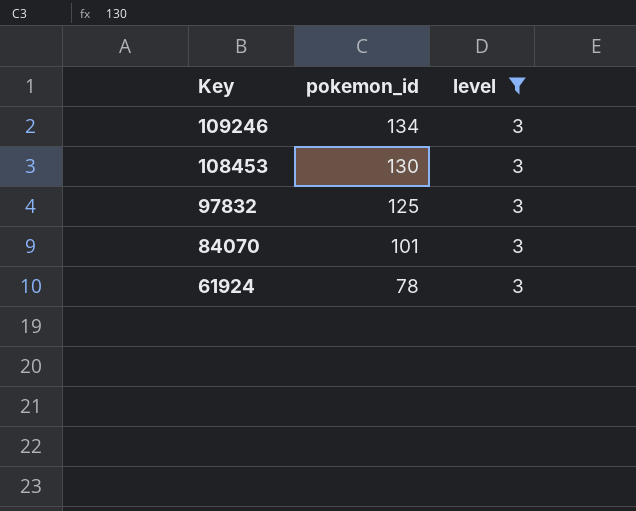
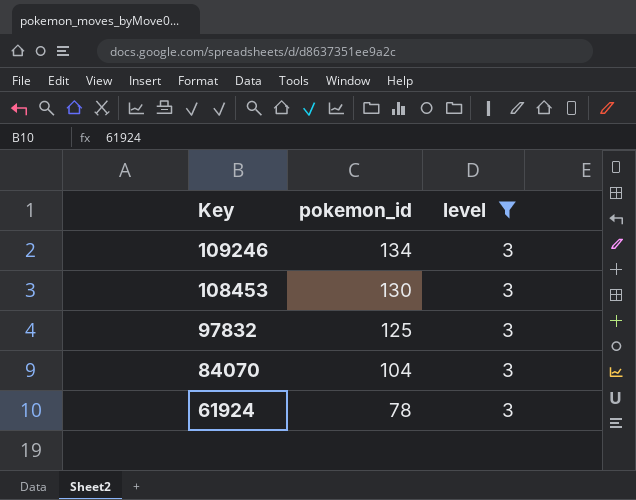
84070 | pokemon_id: 101 -> 104

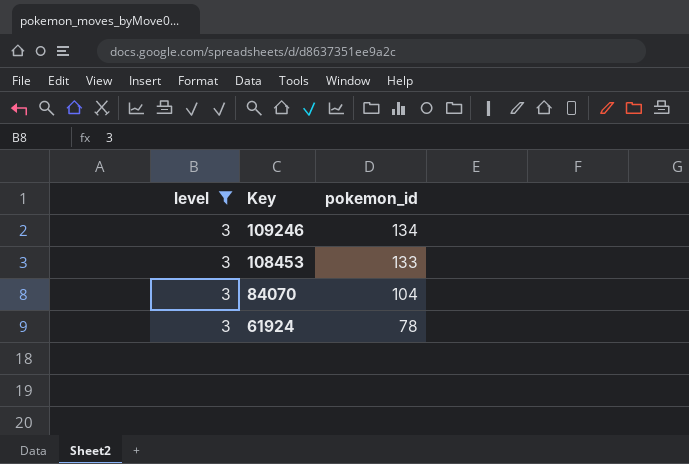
column level | position: 3 -> 1
row 97832: 125 | 3 -> none
108453 | pokemon_id: 130 -> 133

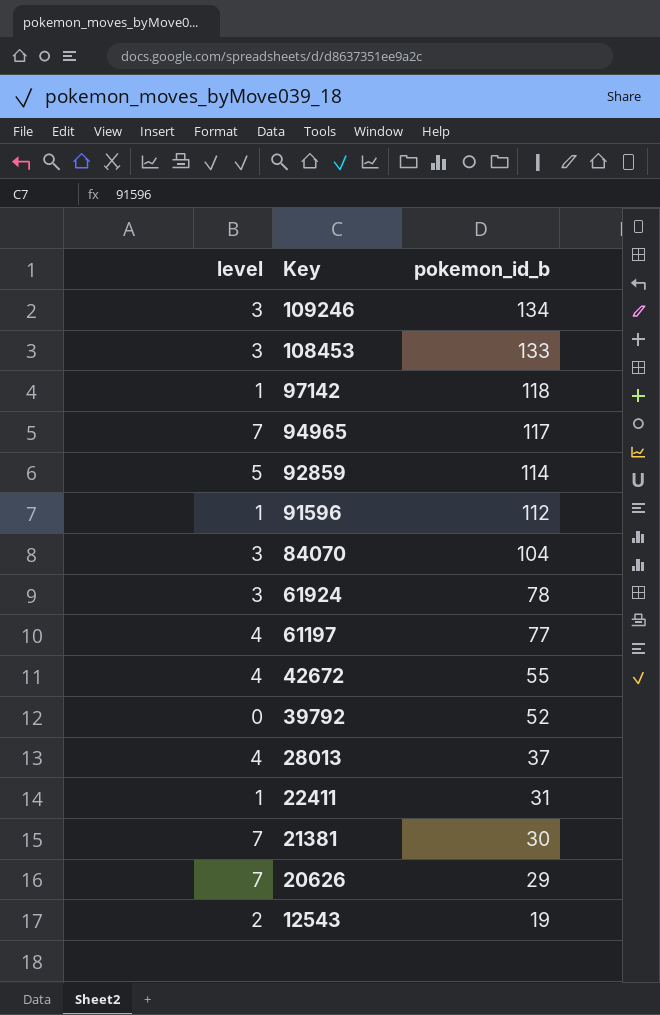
filter: level = 3 -> none
column name: pokemon_id -> pokemon_id_b

